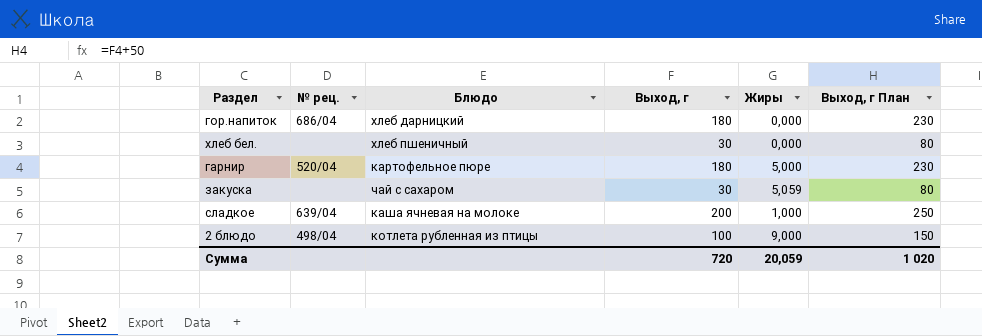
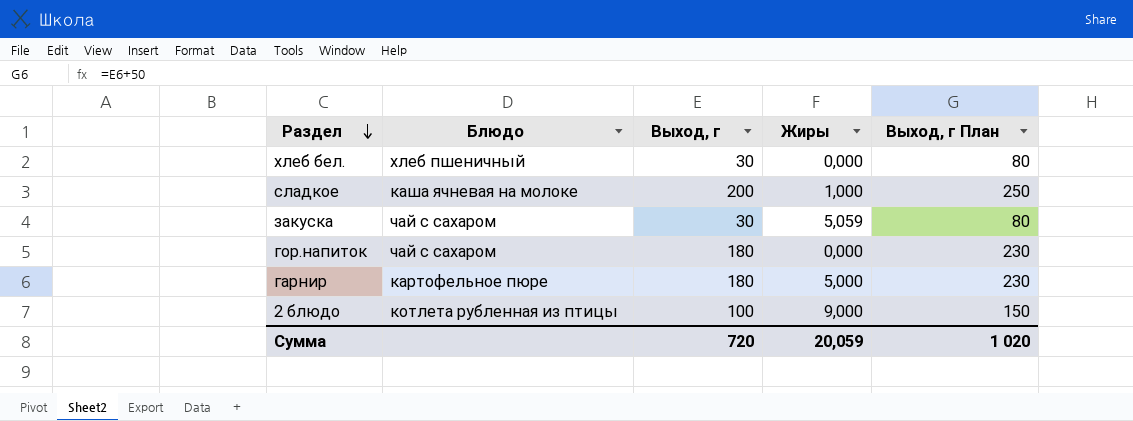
row order: none -> Раздел descending
column № рец. | position: 2 -> none
гор.напиток | Блюдо: хлеб дарницкий -> чай с сахаром

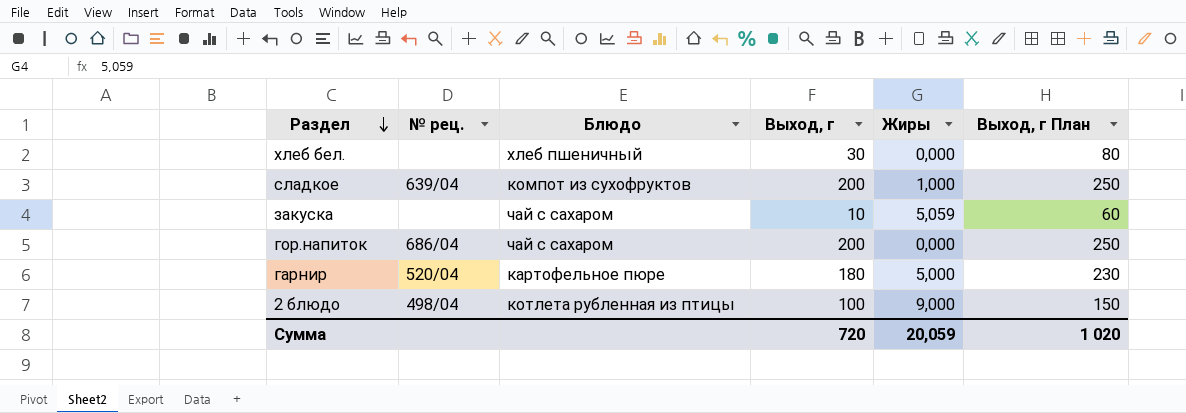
column № рец. | position: none -> 2
сладкое | Блюдо: каша ячневая на молоке -> компот из сухофруктов
закуска | Выход, г: 30 -> 10
закуска | Выход, г План: 80 -> 60
гор.напиток | Выход, г: 180 -> 200
гор.напиток | Выход, г План: 230 -> 250

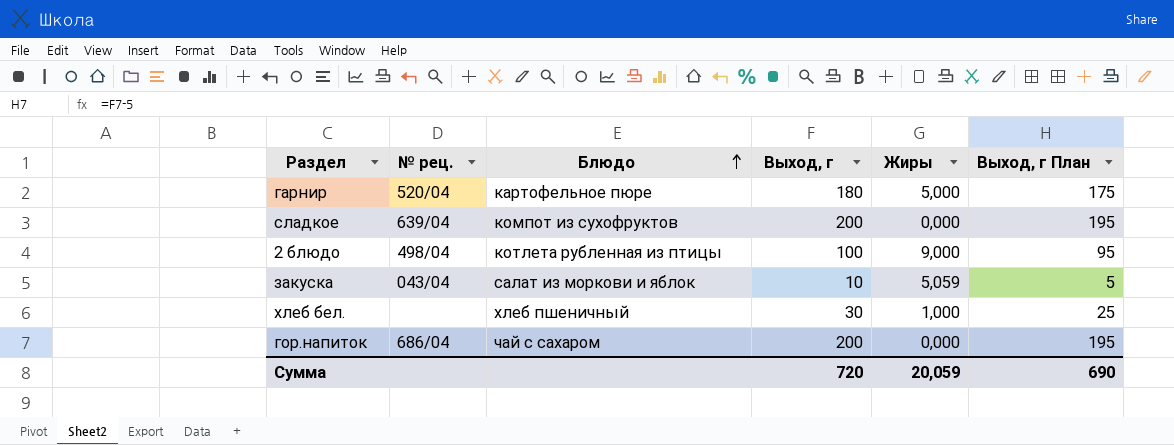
row order: Раздел descending -> Блюдо ascending
column Выход, г План | formula: [Выход, г] + 50 -> [Выход, г] - 5
сладкое | Жиры: 1,000 -> 0,000
закуска | № рец.: none -> 043/04
закуска | Блюдо: чай с сахаром -> салат из моркови и яблок
хлеб бел. | Жиры: 0,000 -> 1,000
Сумма | Выход, г План: 1 020 -> 690

